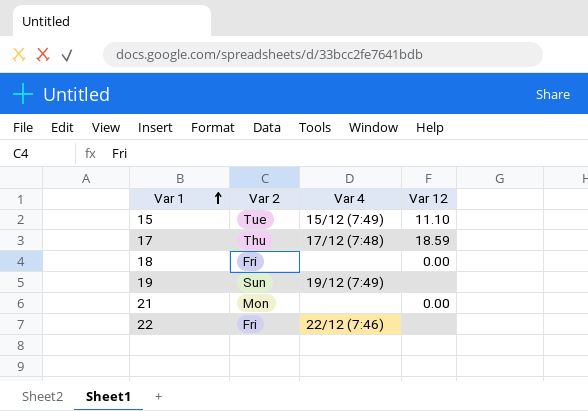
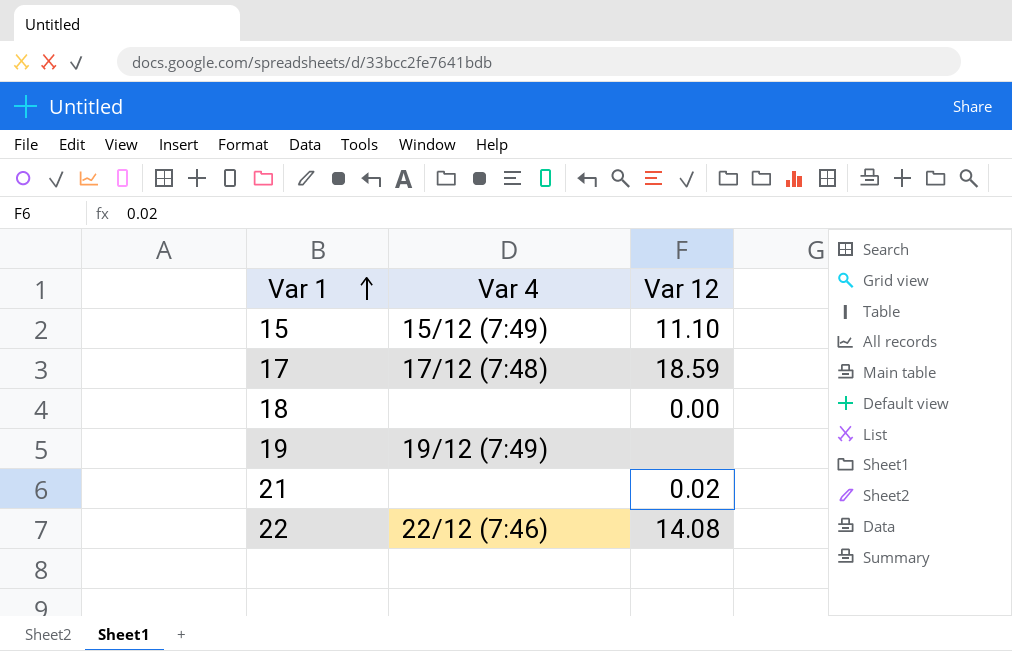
column Var 2 | position: 2 -> none
21 | Var 12: 0.00 -> 0.02
22 | Var 12: none -> 14.08

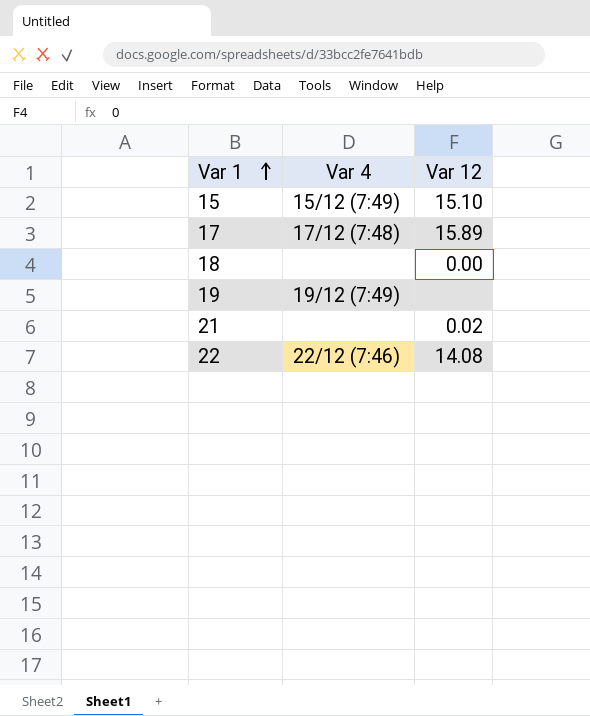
15 | Var 12: 11.10 -> 15.10
17 | Var 12: 18.59 -> 15.89

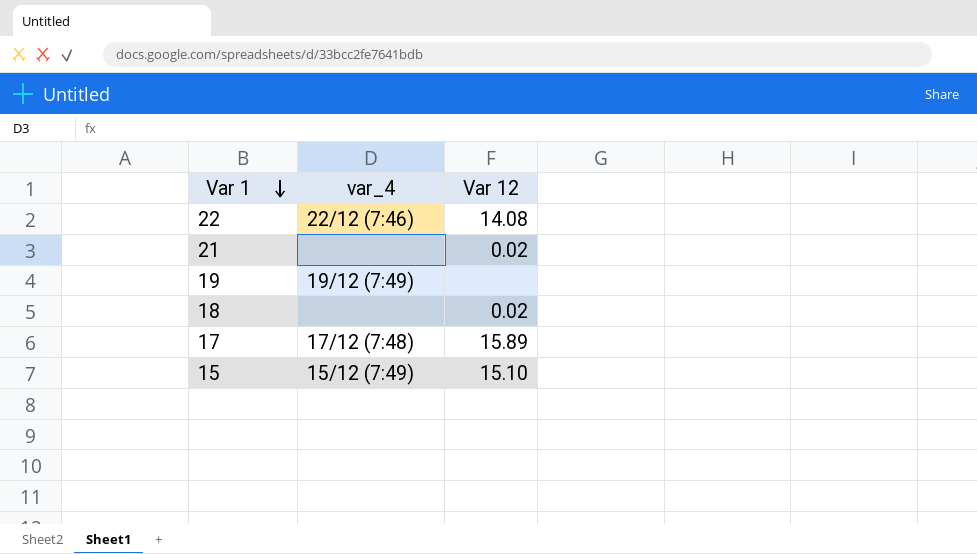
row order: Var 1 ascending -> Var 1 descending
column name: Var 4 -> var_4
18 | Var 12: 0.00 -> 0.02

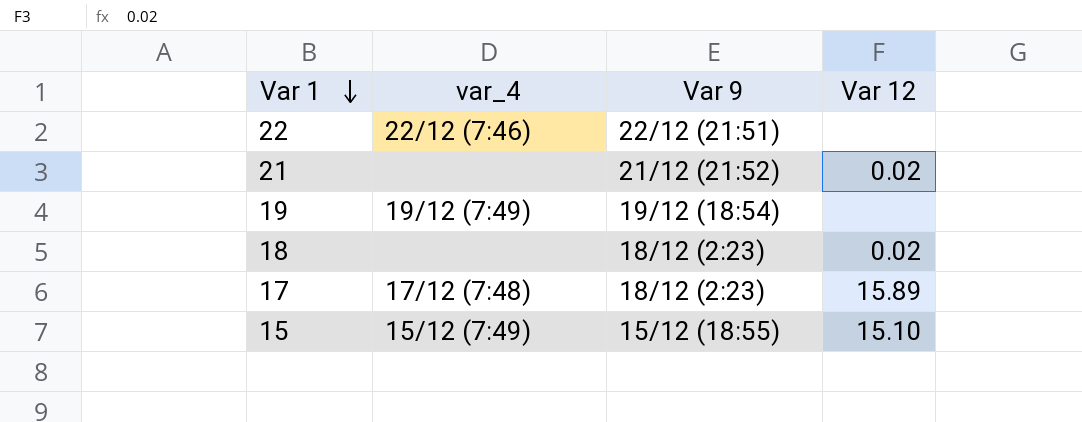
column Var 9 | position: none -> 3
22 | Var 12: 14.08 -> none

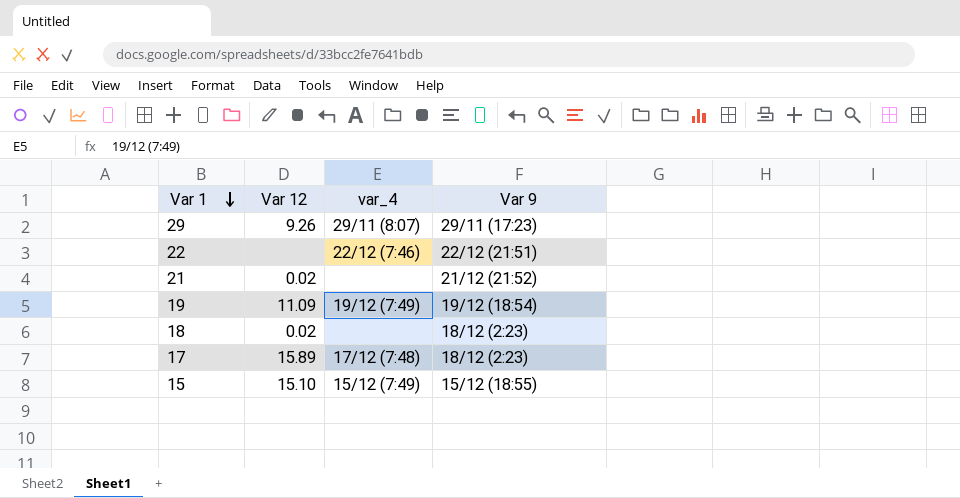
column Var 12 | position: 4 -> 2
row 29: none -> 9.26 | 29/11 (8:07) | 29/11 (17:23)
19 | Var 12: none -> 11.09

